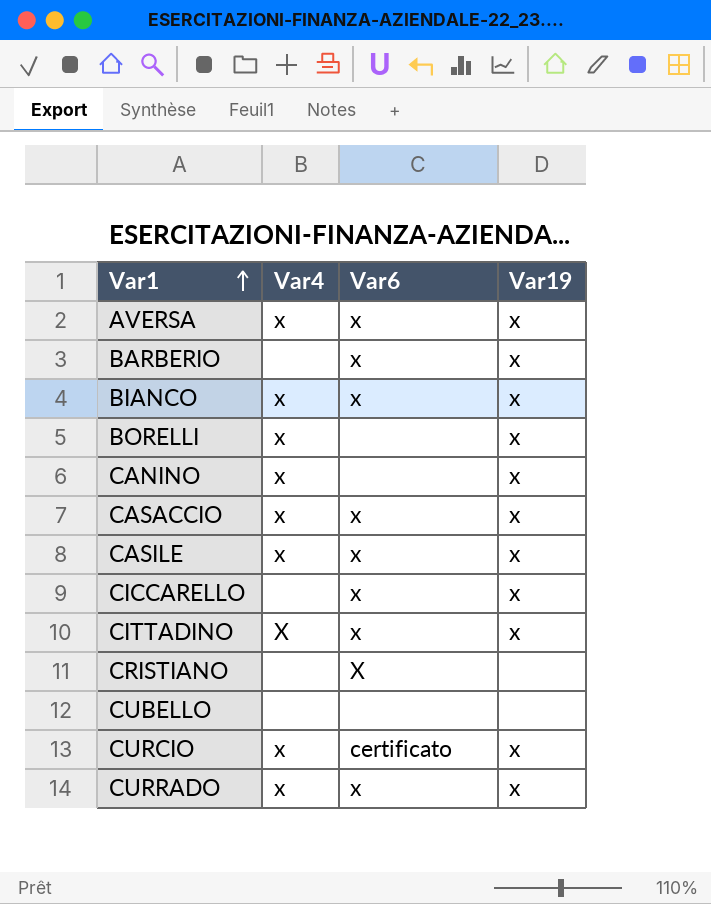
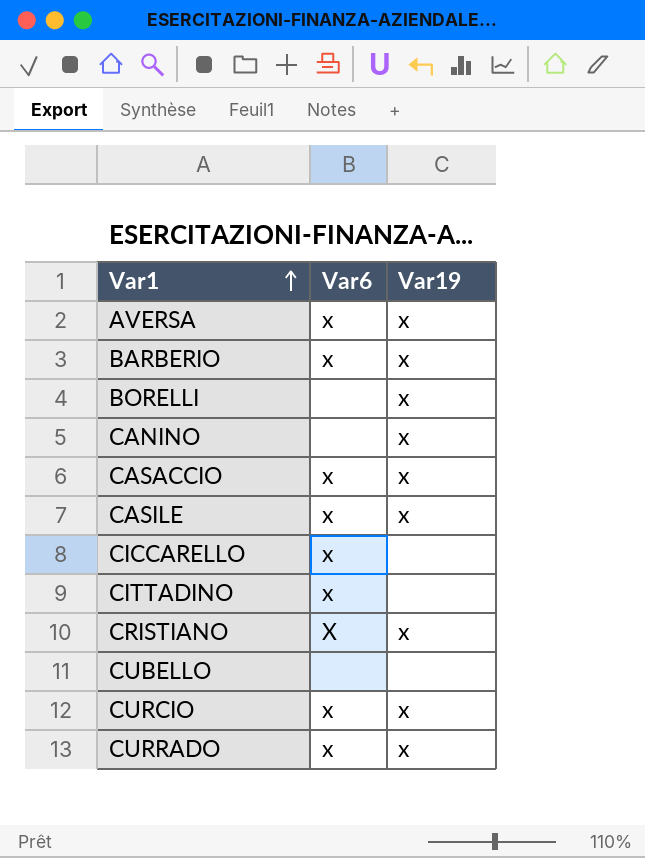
column Var4 | position: 2 -> none
row BIANCO: x | x | x -> none
CICCARELLO | Var19: x -> none
CITTADINO | Var19: x -> none
CRISTIANO | Var19: none -> x
CURCIO | Var6: certificato -> x

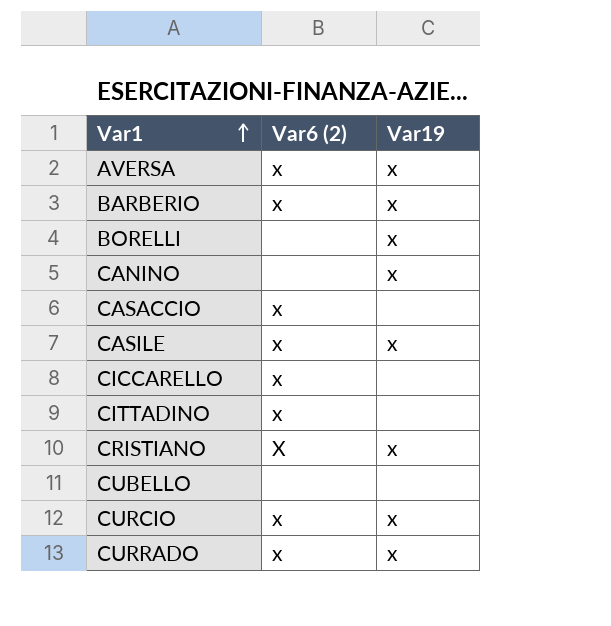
column name: Var6 -> Var6 (2)
CASACCIO | Var19: x -> none

